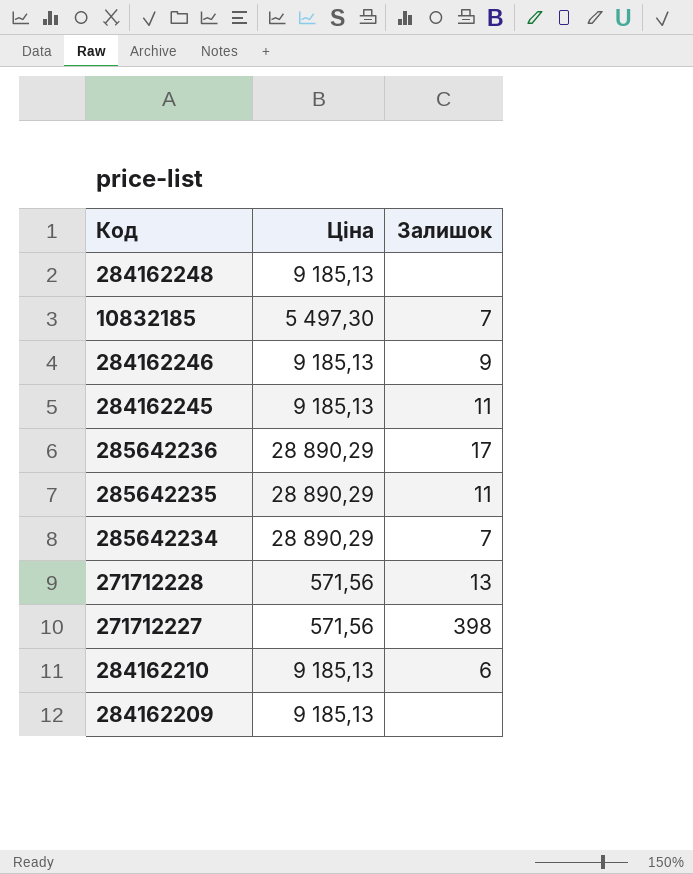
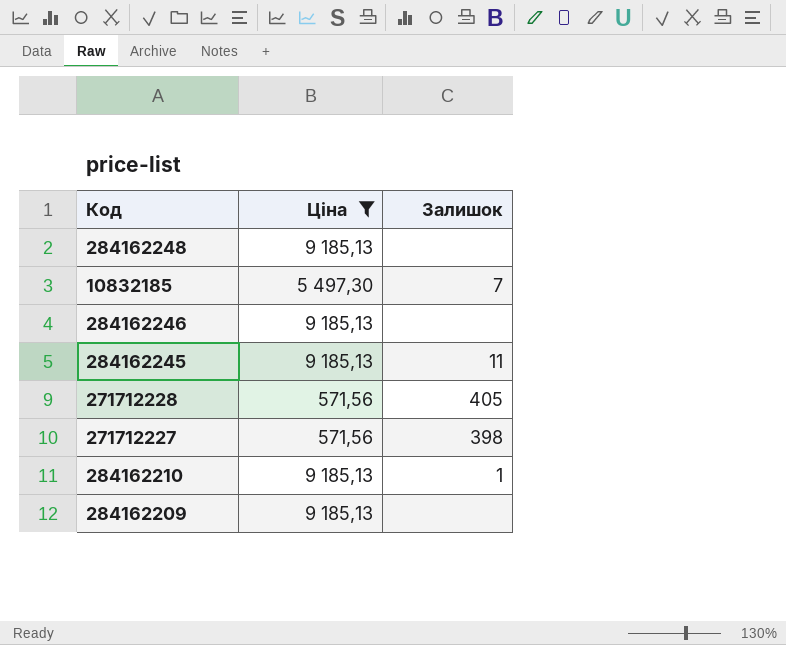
filter: none -> Ціна != 28 890,29
284162246 | Залишок: 9 -> none
271712228 | Залишок: 13 -> 405
284162210 | Залишок: 6 -> 1

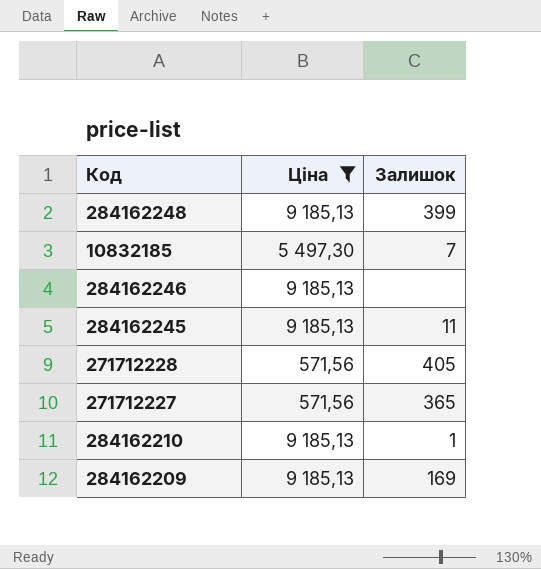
284162248 | Залишок: none -> 399
271712227 | Залишок: 398 -> 365
284162209 | Залишок: none -> 169

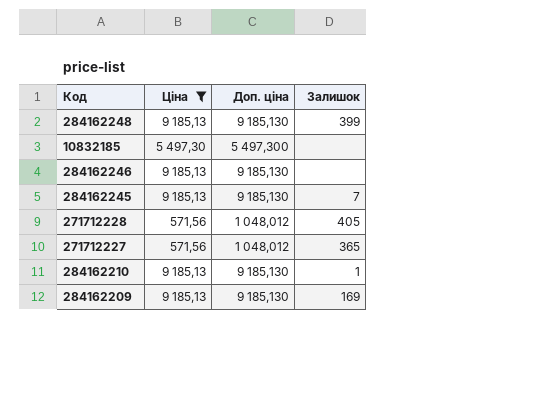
column Доп. ціна | position: none -> 3
10832185 | Залишок: 7 -> none
284162245 | Залишок: 11 -> 7

